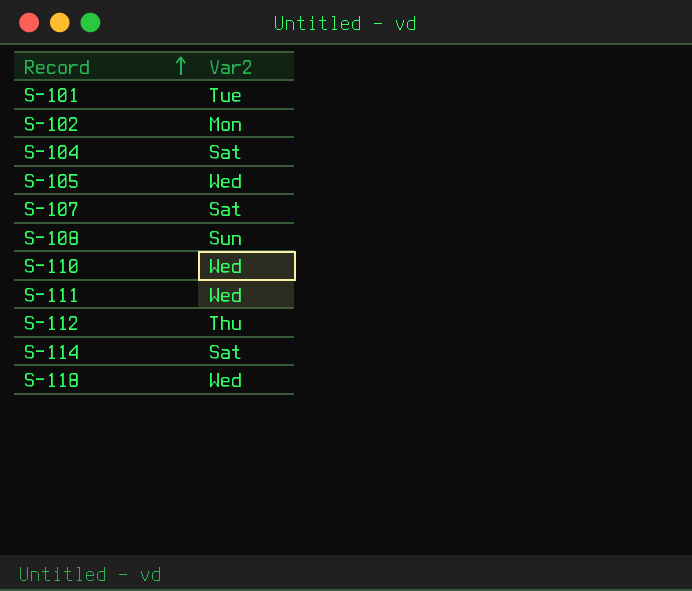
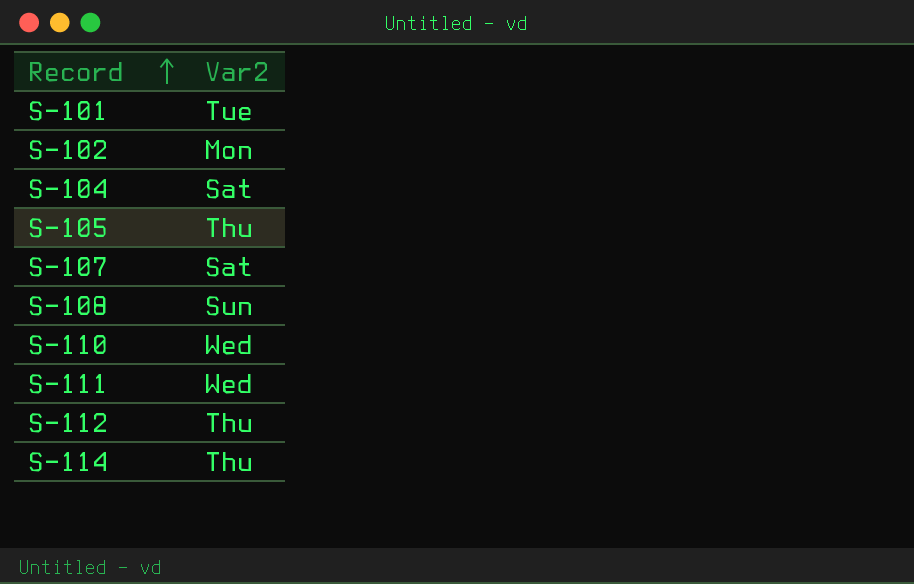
row S-118: Wed -> none
S-105 | Var2: Wed -> Thu
S-114 | Var2: Sat -> Thu

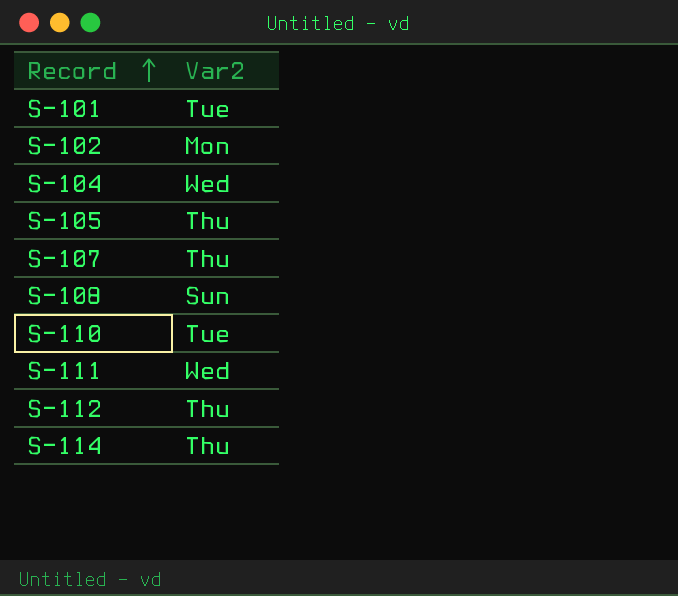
S-104 | Var2: Sat -> Wed
S-107 | Var2: Sat -> Thu
S-110 | Var2: Wed -> Tue

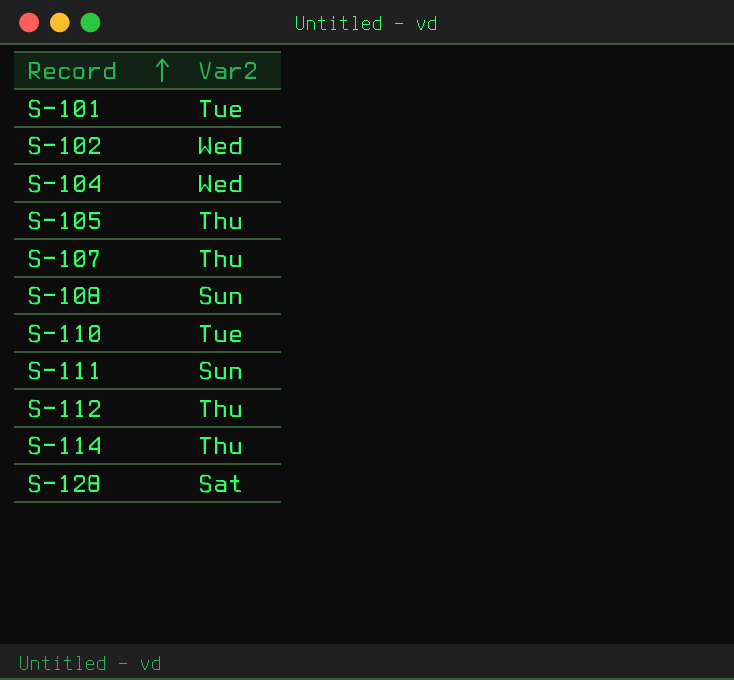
S-102 | Var2: Mon -> Wed
S-111 | Var2: Wed -> Sun
row S-128: none -> Sat

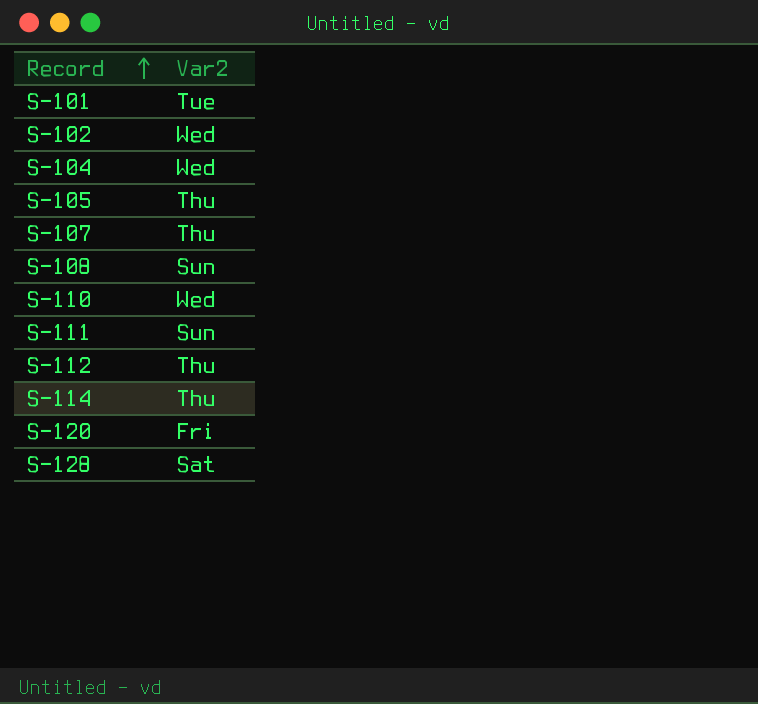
S-110 | Var2: Tue -> Wed
row S-120: none -> Fri

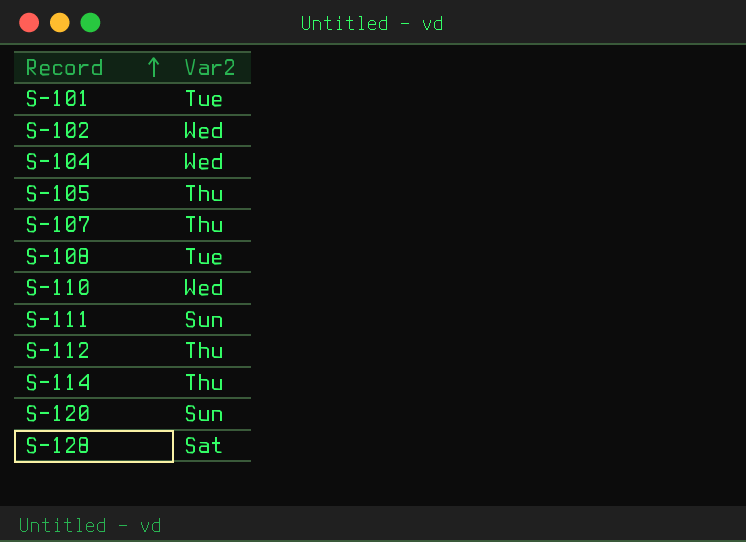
S-108 | Var2: Sun -> Tue
S-120 | Var2: Fri -> Sun

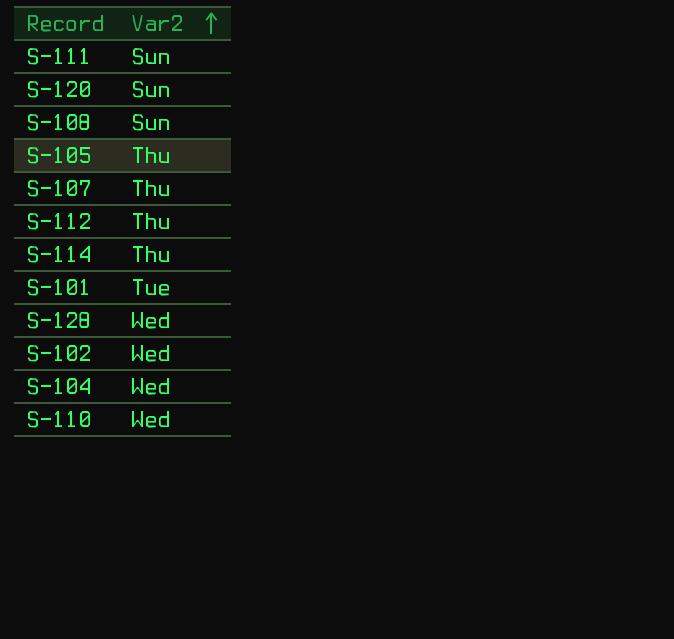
row order: Record ascending -> Var2 ascending
S-108 | Var2: Tue -> Sun
S-128 | Var2: Sat -> Wed

